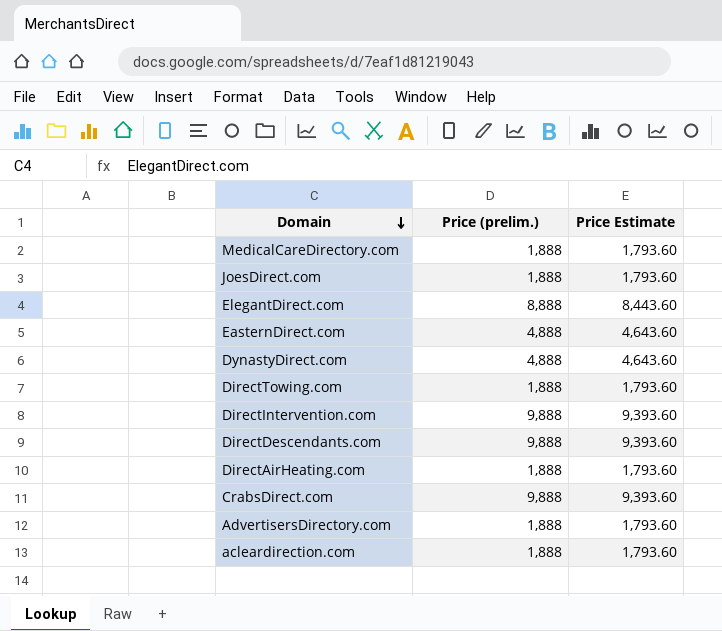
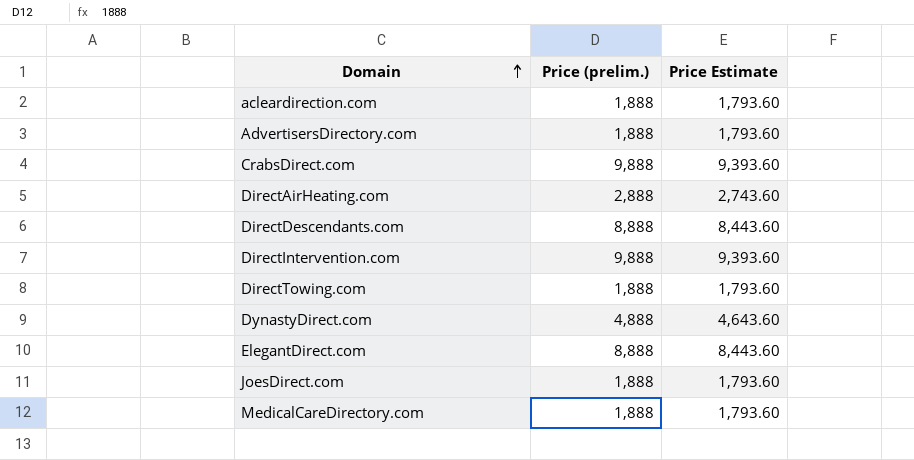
row order: Domain descending -> Domain ascending
row EasternDirect.com: 4,888 | 4,643.60 -> none
DirectAirHeating.com | Price (prelim.): 1,888 -> 2,888
DirectAirHeating.com | Price Estimate: 1,793.60 -> 2,743.60
DirectDescendants.com | Price (prelim.): 9,888 -> 8,888
DirectDescendants.com | Price Estimate: 9,393.60 -> 8,443.60

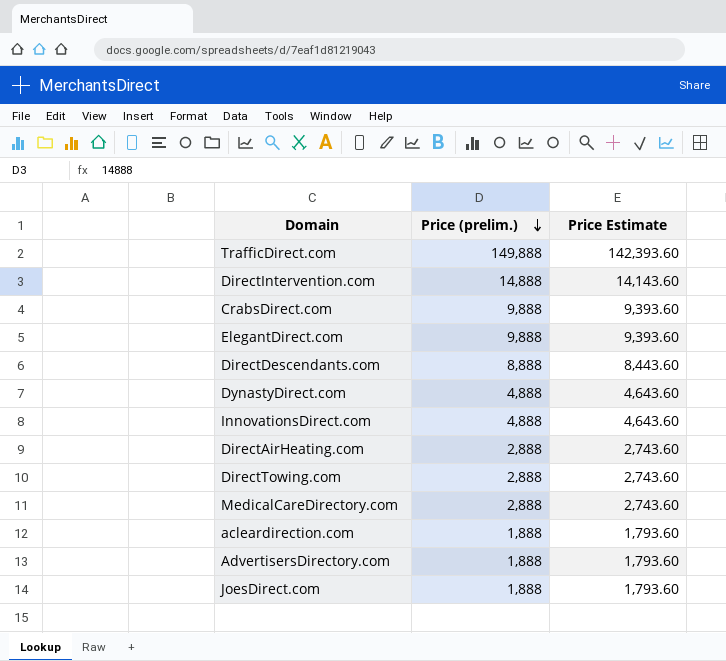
row order: Domain ascending -> Price (prelim.) descending
row TrafficDirect.com: none -> 149,888 | 142,393.60
DirectIntervention.com | Price (prelim.): 9,888 -> 14,888
DirectIntervention.com | Price Estimate: 9,393.60 -> 14,143.60
ElegantDirect.com | Price (prelim.): 8,888 -> 9,888
ElegantDirect.com | Price Estimate: 8,443.60 -> 9,393.60
row InnovationsDirect.com: none -> 4,888 | 4,643.60
DirectTowing.com | Price (prelim.): 1,888 -> 2,888
DirectTowing.com | Price Estimate: 1,793.60 -> 2,743.60
MedicalCareDirectory.com | Price (prelim.): 1,888 -> 2,888
MedicalCareDirectory.com | Price Estimate: 1,793.60 -> 2,743.60

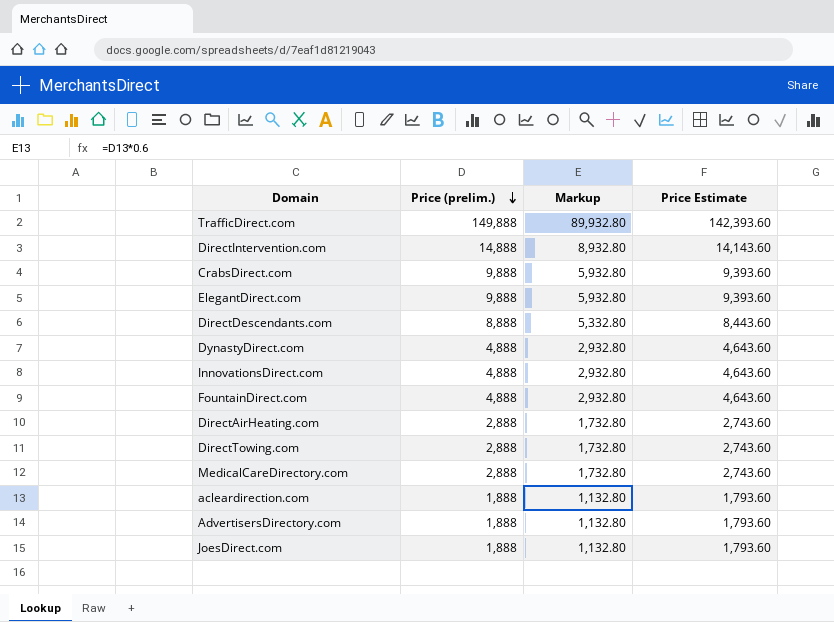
column Markup | formula: none -> [Price (prelim.)] * 0.6
row FountainDirect.com: none -> 4,888 | 2,932.80 | 4,643.60

